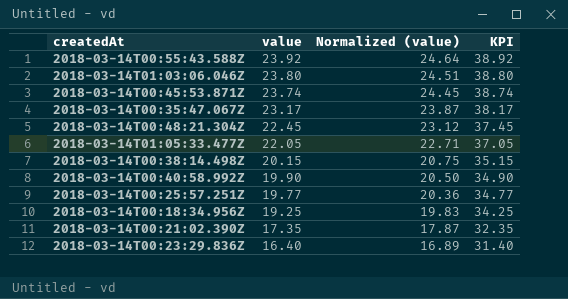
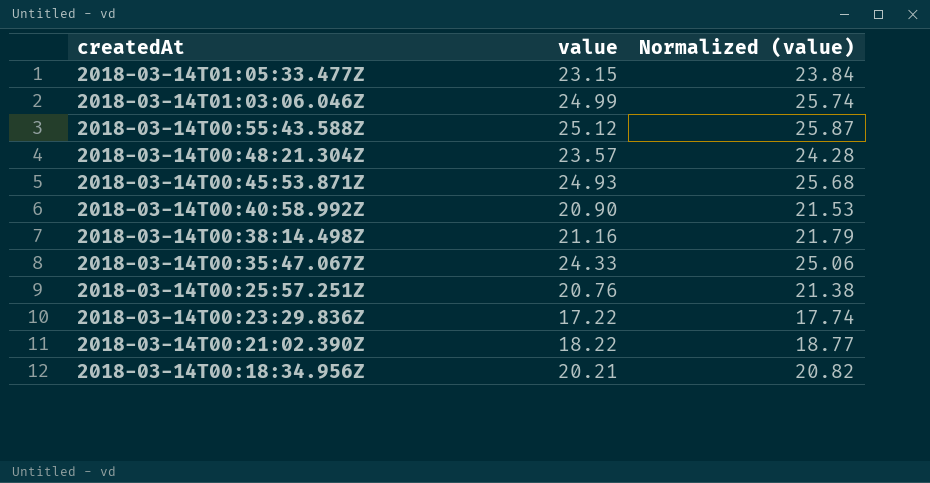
row order: value descending -> createdAt descending
column KPI | formula: [value] + 15 -> none
2018-03-14T01:05:33.477Z | value: 22.05 -> 23.15
2018-03-14T01:05:33.477Z | Normalized (value): 22.71 -> 23.84
2018-03-14T01:03:06.046Z | value: 23.80 -> 24.99
2018-03-14T01:03:06.046Z | Normalized (value): 24.51 -> 25.74
2018-03-14T00:55:43.588Z | value: 23.92 -> 25.12
2018-03-14T00:55:43.588Z | Normalized (value): 24.64 -> 25.87
2018-03-14T00:48:21.304Z | value: 22.45 -> 23.57
2018-03-14T00:48:21.304Z | Normalized (value): 23.12 -> 24.28
2018-03-14T00:45:53.871Z | value: 23.74 -> 24.93
2018-03-14T00:45:53.871Z | Normalized (value): 24.45 -> 25.68
2018-03-14T00:40:58.992Z | value: 19.90 -> 20.90
2018-03-14T00:40:58.992Z | Normalized (value): 20.50 -> 21.53
2018-03-14T00:38:14.498Z | value: 20.15 -> 21.16
2018-03-14T00:38:14.498Z | Normalized (value): 20.75 -> 21.79
2018-03-14T00:35:47.067Z | value: 23.17 -> 24.33
2018-03-14T00:35:47.067Z | Normalized (value): 23.87 -> 25.06
2018-03-14T00:25:57.251Z | value: 19.77 -> 20.76
2018-03-14T00:25:57.251Z | Normalized (value): 20.36 -> 21.38
2018-03-14T00:23:29.836Z | value: 16.40 -> 17.22
2018-03-14T00:23:29.836Z | Normalized (value): 16.89 -> 17.74
2018-03-14T00:21:02.390Z | value: 17.35 -> 18.22
2018-03-14T00:21:02.390Z | Normalized (value): 17.87 -> 18.77
2018-03-14T00:18:34.956Z | value: 19.25 -> 20.21
2018-03-14T00:18:34.956Z | Normalized (value): 19.83 -> 20.82

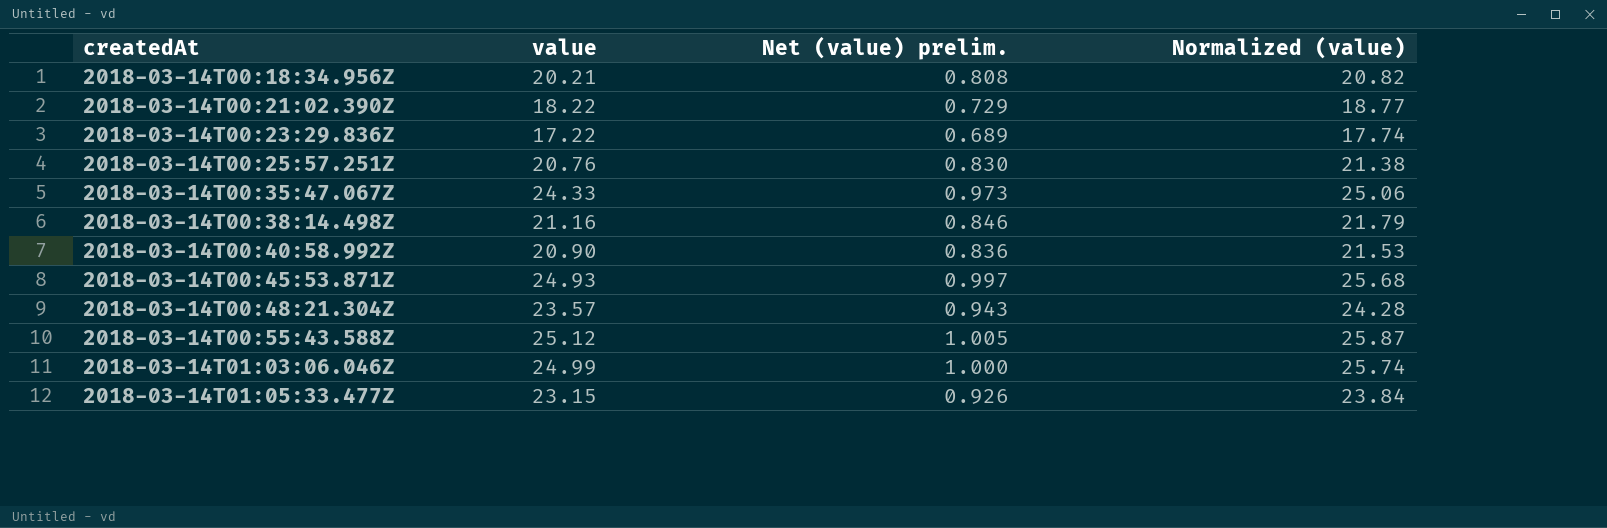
row order: createdAt descending -> createdAt ascending
column Net (value) prelim. | formula: none -> [value] * 0.04

